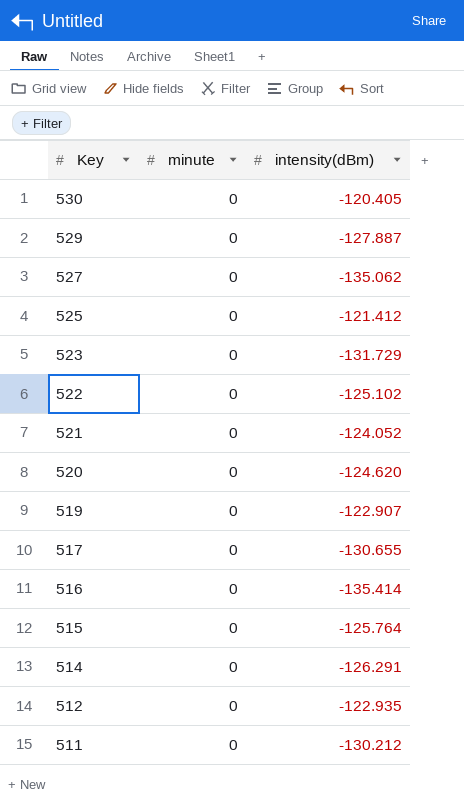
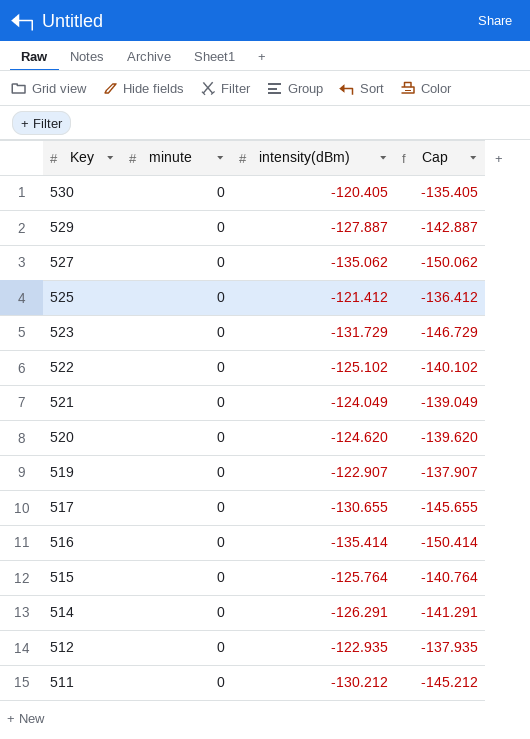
column Cap | formula: none -> [intensity(dBm)] - 15
521 | intensity(dBm): -124.052 -> -124.049

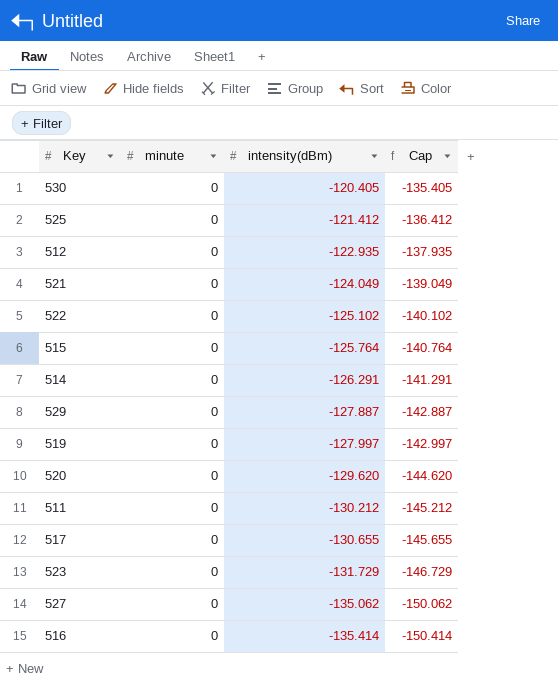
row order: Key descending -> intensity(dBm) descending
519 | intensity(dBm): -122.907 -> -127.997
519 | Cap: -137.907 -> -142.997
520 | intensity(dBm): -124.620 -> -129.620
520 | Cap: -139.620 -> -144.620

